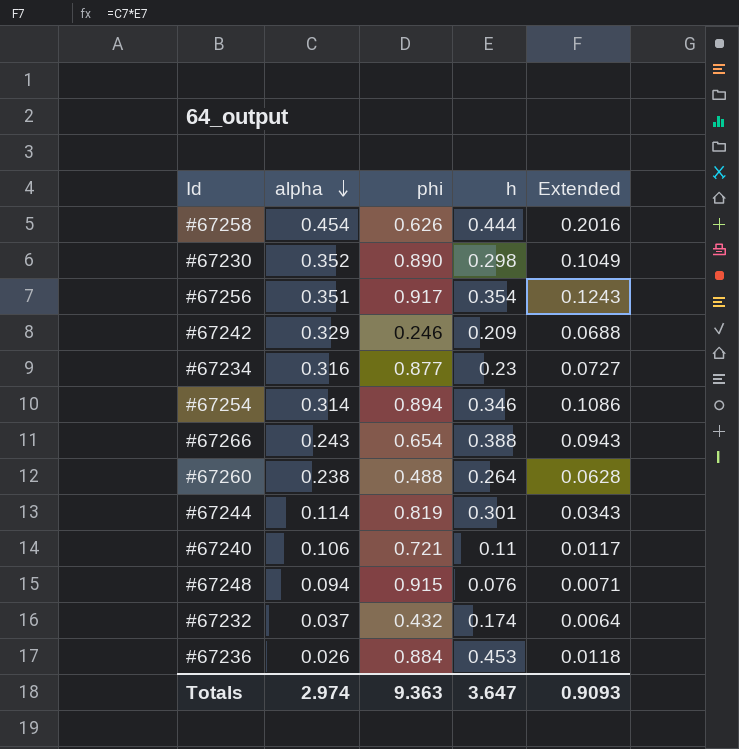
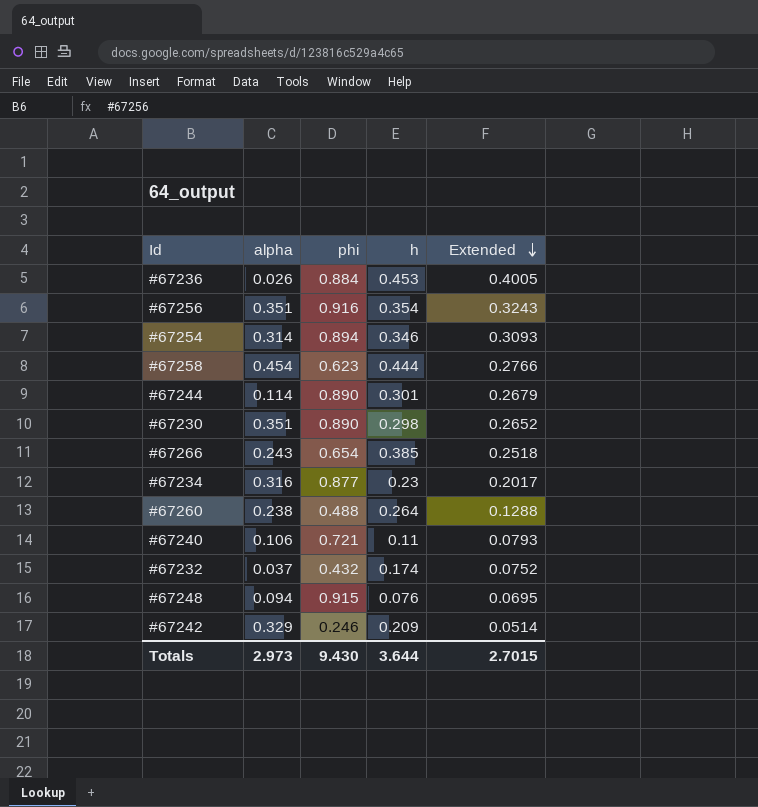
row order: alpha descending -> Extended descending
column Extended | formula: [alpha] * [h] -> [phi] * [h]
#67256 | phi: 0.917 -> 0.916
#67258 | phi: 0.626 -> 0.623
#67244 | phi: 0.819 -> 0.890
#67230 | alpha: 0.352 -> 0.351
#67266 | h: 0.388 -> 0.385
Totals | alpha: 2.974 -> 2.973
Totals | phi: 9.363 -> 9.430
Totals | h: 3.647 -> 3.644
Totals | Extended: 0.9093 -> 2.7015

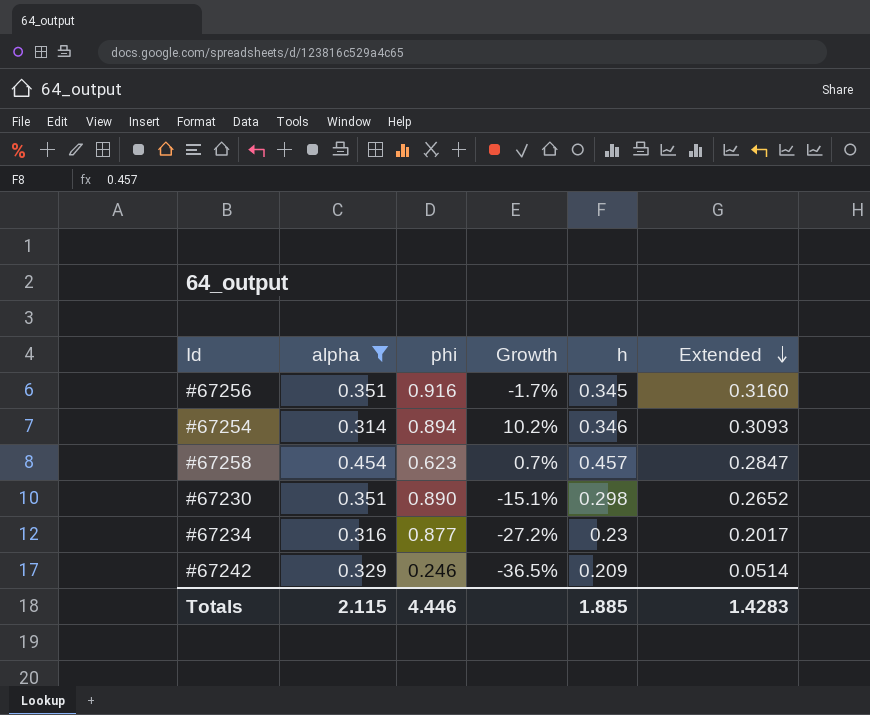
filter: none -> alpha >= 0.314
column Growth | formula: none -> ([h] - [alpha]) / [alpha]
#67256 | h: 0.354 -> 0.345
#67256 | Extended: 0.3243 -> 0.3160
#67258 | h: 0.444 -> 0.457
#67258 | Extended: 0.2766 -> 0.2847
Totals | alpha: 2.973 -> 2.115
Totals | phi: 9.430 -> 4.446
Totals | h: 3.644 -> 1.885
Totals | Extended: 2.7015 -> 1.4283

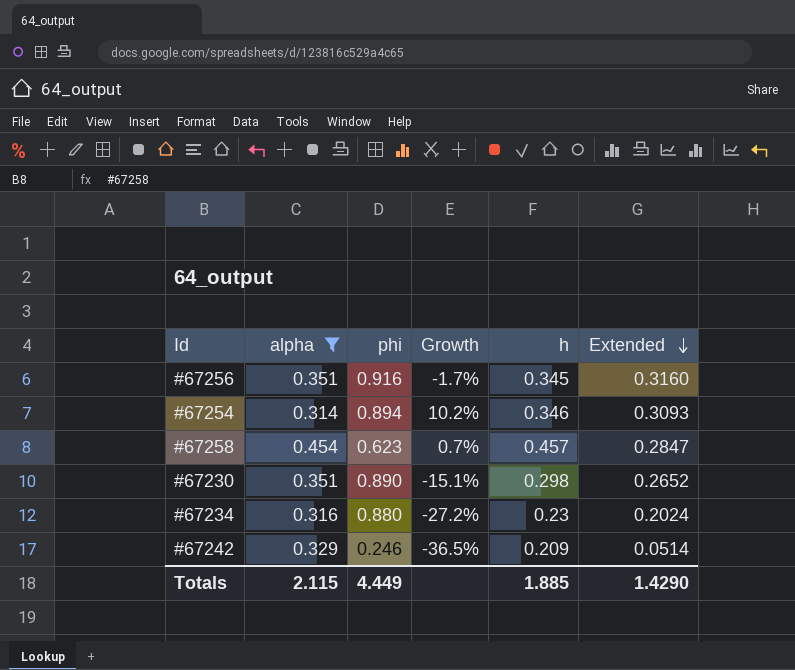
#67234 | phi: 0.877 -> 0.880
#67234 | Extended: 0.2017 -> 0.2024
Totals | phi: 4.446 -> 4.449
Totals | Extended: 1.4283 -> 1.4290

